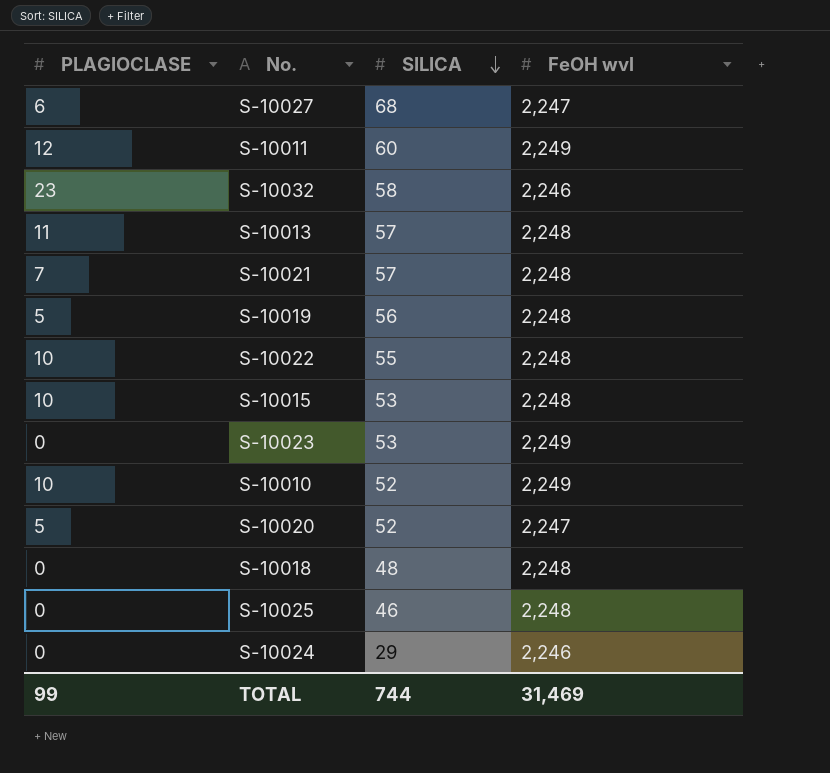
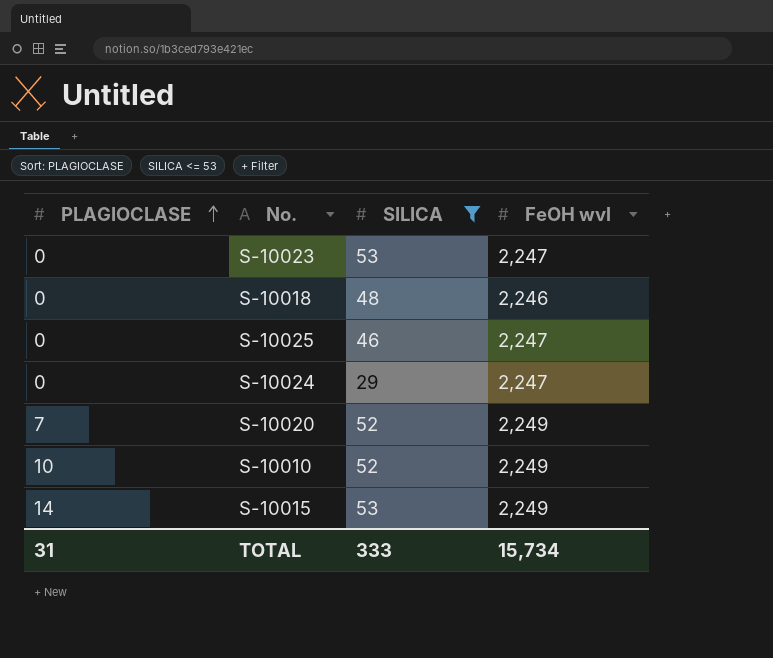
filter: none -> SILICA <= 53
row order: SILICA descending -> PLAGIOCLASE ascending
S-10023 | FeOH wvl: 2,249 -> 2,247
S-10018 | FeOH wvl: 2,248 -> 2,246
S-10025 | FeOH wvl: 2,248 -> 2,247
S-10024 | FeOH wvl: 2,246 -> 2,247
S-10020 | PLAGIOCLASE: 5 -> 7
S-10020 | FeOH wvl: 2,247 -> 2,249
S-10015 | PLAGIOCLASE: 10 -> 14
S-10015 | FeOH wvl: 2,248 -> 2,249
TOTAL | PLAGIOCLASE: 99 -> 31
TOTAL | SILICA: 744 -> 333
TOTAL | FeOH wvl: 31,469 -> 15,734

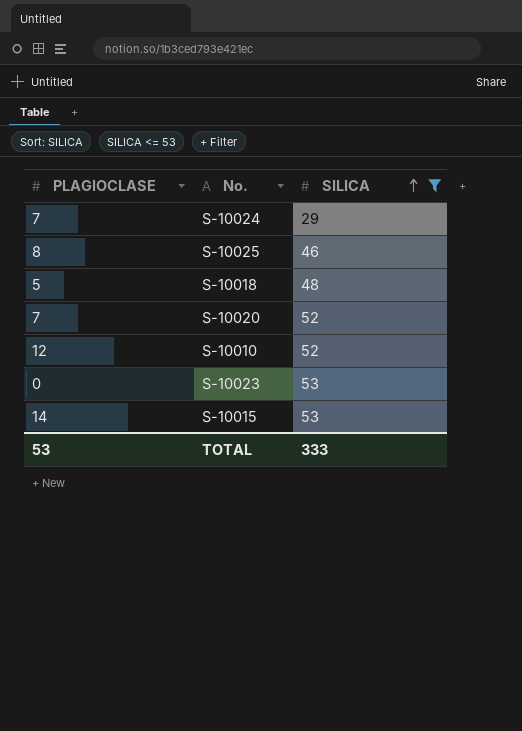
row order: PLAGIOCLASE ascending -> SILICA ascending
column FeOH wvl | position: 4 -> none
S-10024 | PLAGIOCLASE: 0 -> 7
S-10025 | PLAGIOCLASE: 0 -> 8
S-10018 | PLAGIOCLASE: 0 -> 5
S-10010 | PLAGIOCLASE: 10 -> 12
TOTAL | PLAGIOCLASE: 31 -> 53

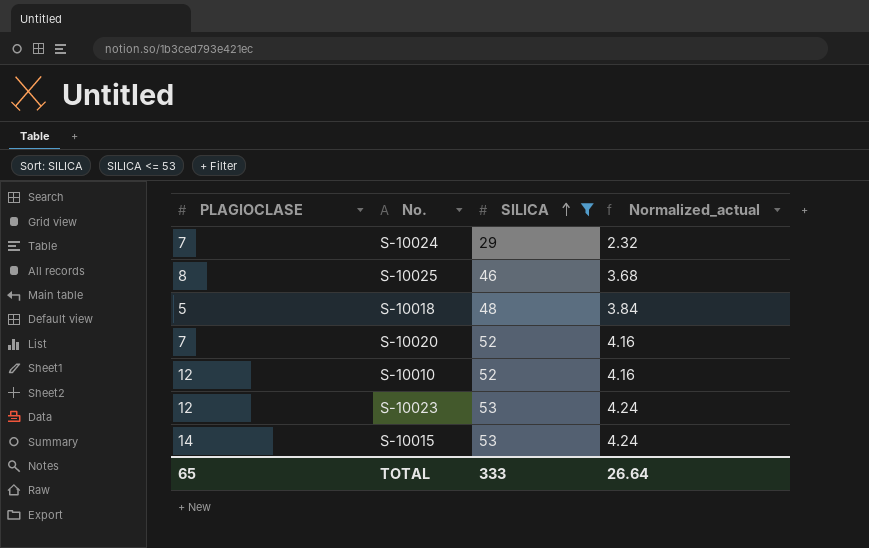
column Normalized_actual | formula: none -> [SILICA] * 0.08
S-10023 | PLAGIOCLASE: 0 -> 12
TOTAL | PLAGIOCLASE: 53 -> 65

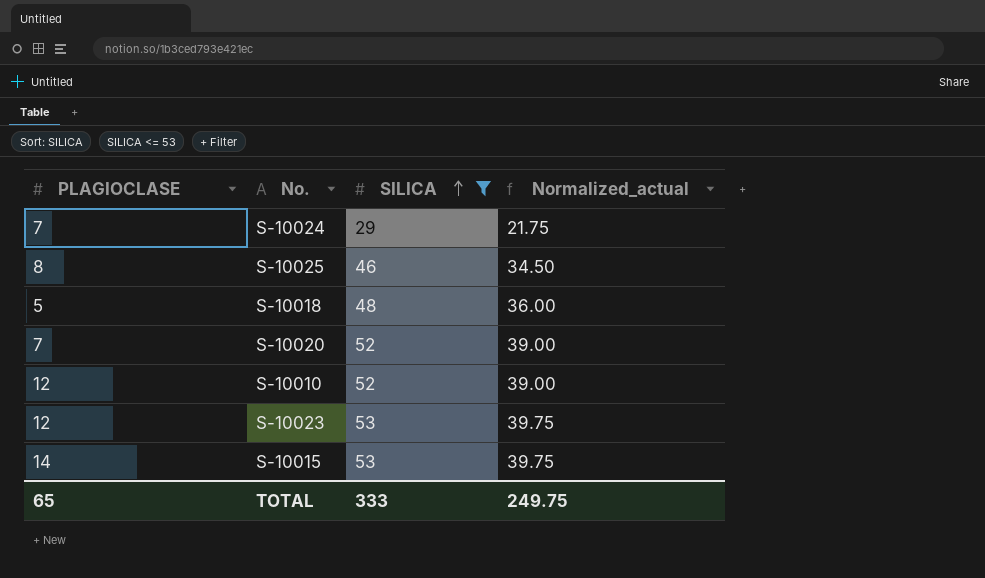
column Normalized_actual | formula: [SILICA] * 0.08 -> [SILICA] * 0.75
TOTAL | Normalized_actual: 26.64 -> 249.75

